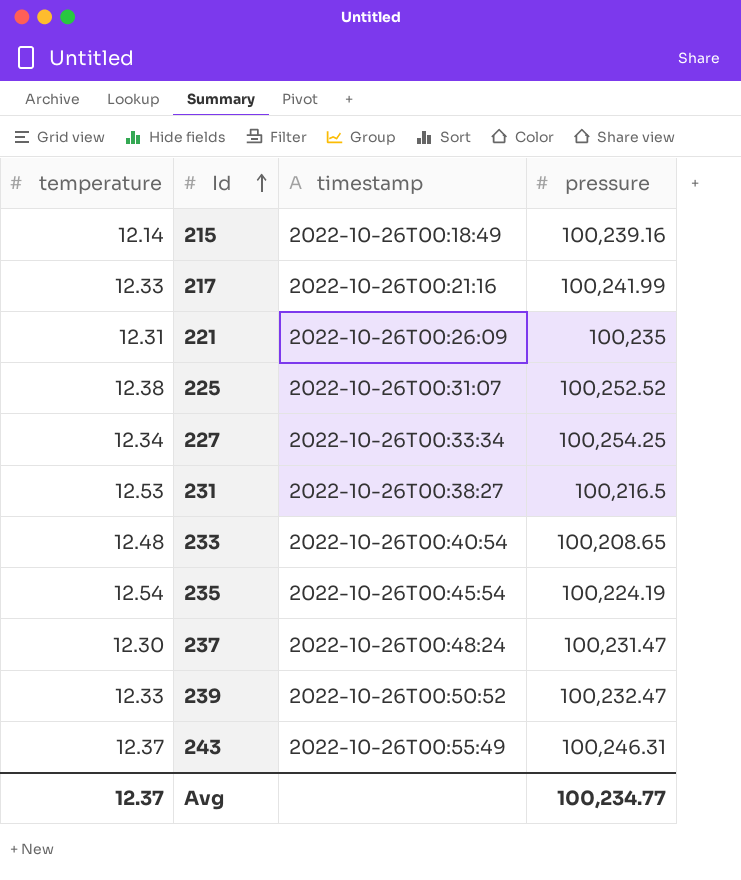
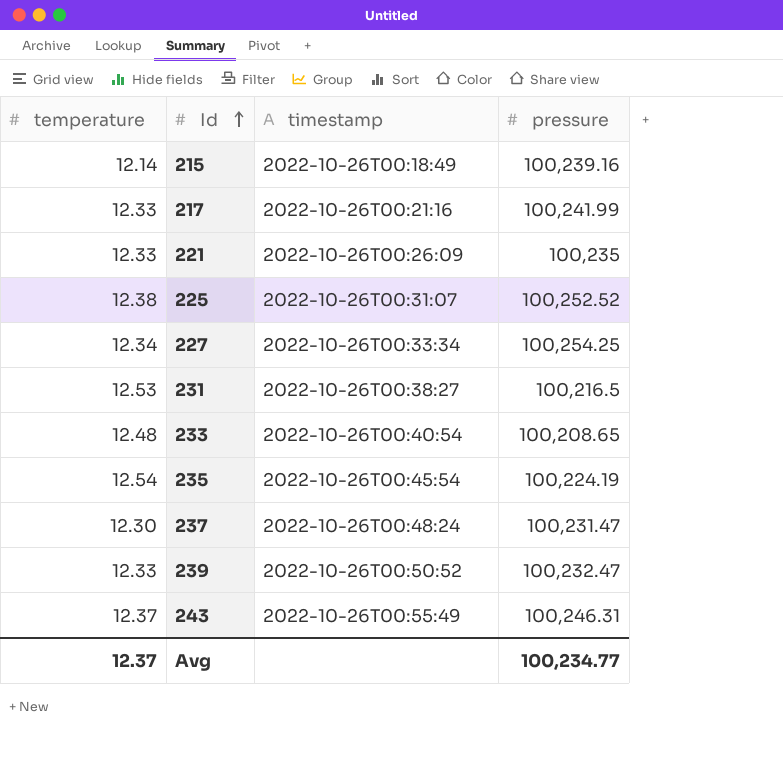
221 | temperature: 12.31 -> 12.33

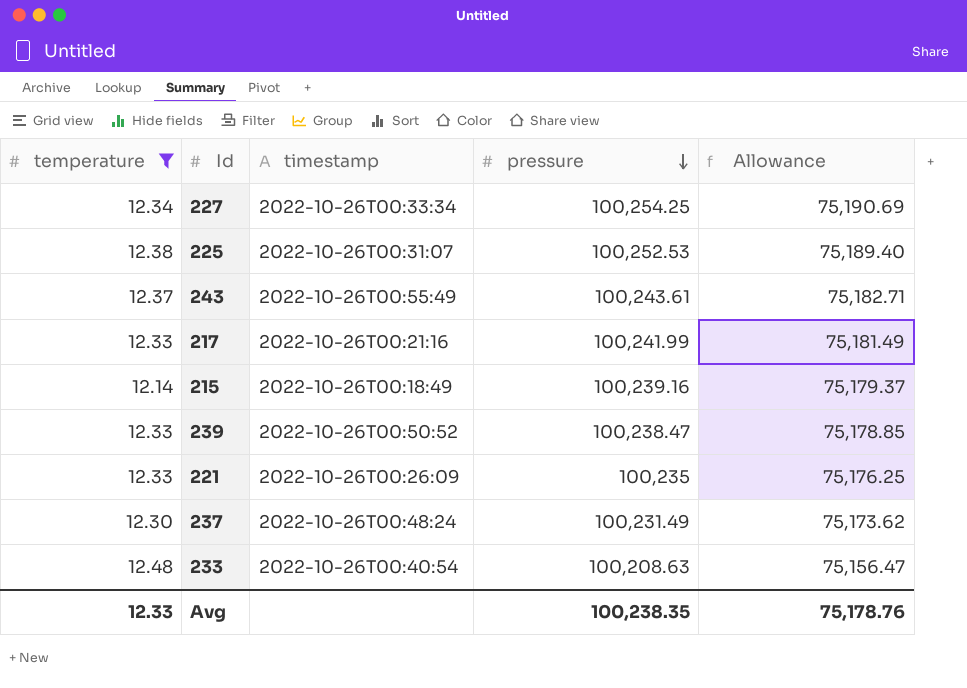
filter: none -> temperature <= 12.48
row order: Id ascending -> pressure descending
column Allowance | formula: none -> [pressure] * 0.75
225 | pressure: 100,252.52 -> 100,252.53
243 | pressure: 100,246.31 -> 100,243.61
239 | pressure: 100,232.47 -> 100,238.47
237 | pressure: 100,231.47 -> 100,231.49
233 | pressure: 100,208.65 -> 100,208.63
Avg | temperature: 12.37 -> 12.33
Avg | pressure: 100,234.77 -> 100,238.35

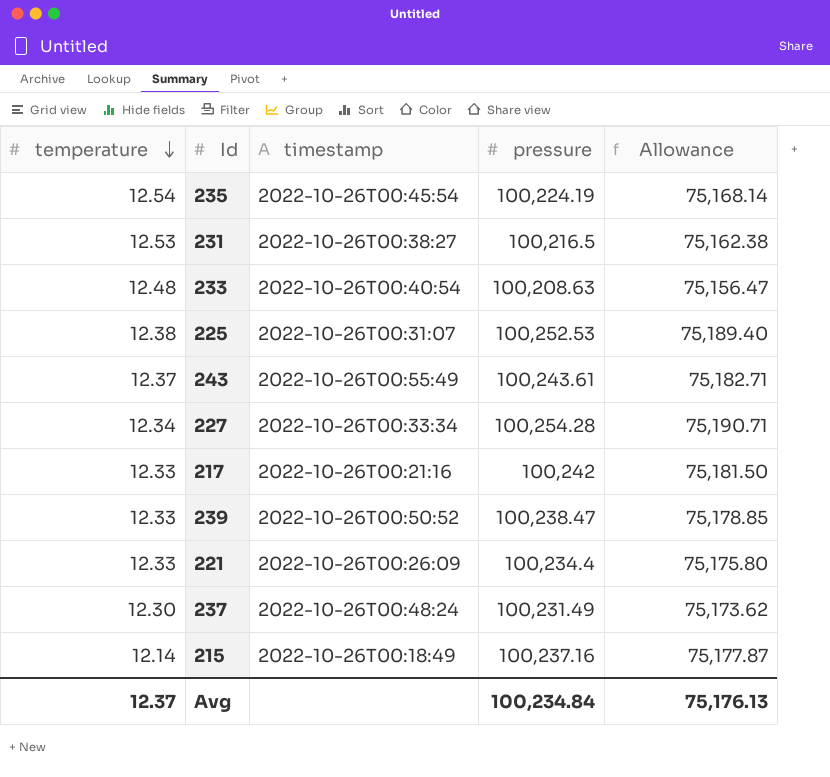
filter: temperature <= 12.48 -> none
row order: pressure descending -> temperature descending
227 | pressure: 100,254.25 -> 100,254.28
227 | Allowance: 75,190.69 -> 75,190.71
217 | pressure: 100,241.99 -> 100,242
217 | Allowance: 75,181.49 -> 75,181.50
221 | pressure: 100,235 -> 100,234.4
221 | Allowance: 75,176.25 -> 75,175.80
215 | pressure: 100,239.16 -> 100,237.16
215 | Allowance: 75,179.37 -> 75,177.87
Avg | temperature: 12.33 -> 12.37
Avg | pressure: 100,238.35 -> 100,234.84
Avg | Allowance: 75,178.76 -> 75,176.13

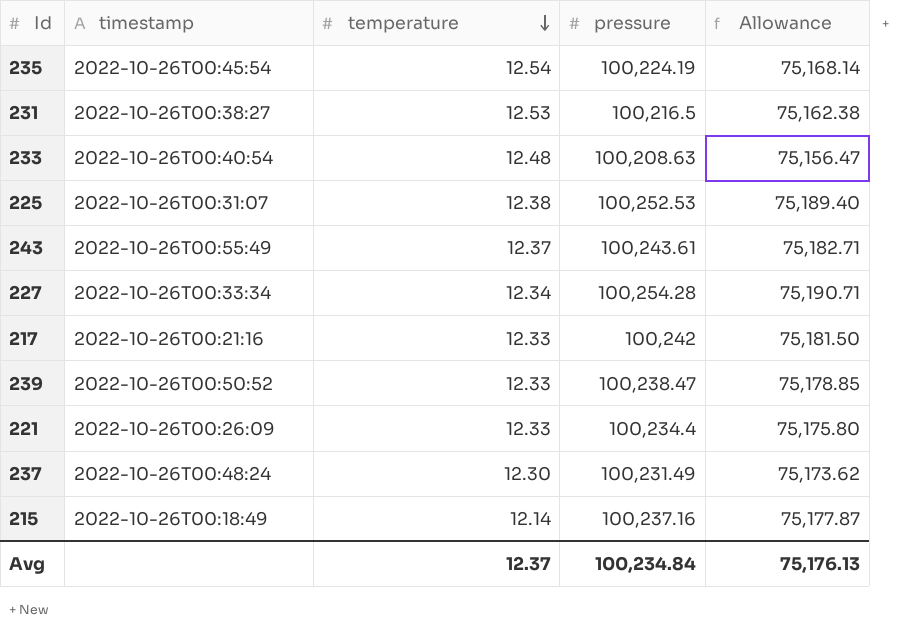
column temperature | position: 1 -> 3

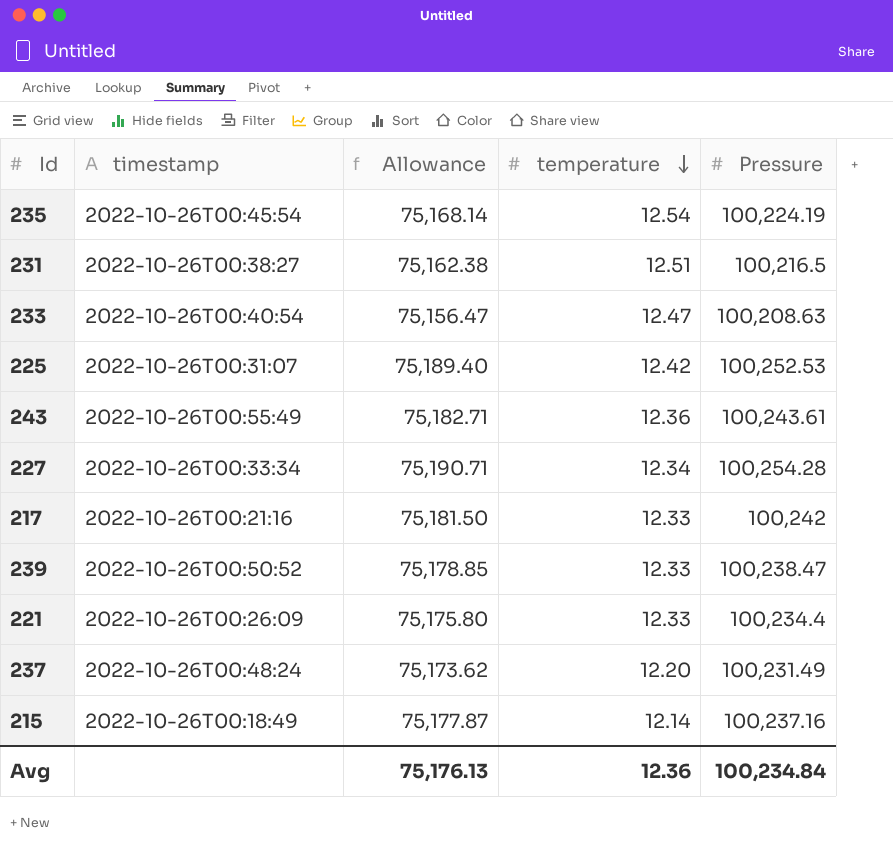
column Allowance | position: 5 -> 3
column name: pressure -> Pressure
231 | temperature: 12.53 -> 12.51
233 | temperature: 12.48 -> 12.47
225 | temperature: 12.38 -> 12.42
243 | temperature: 12.37 -> 12.36
237 | temperature: 12.30 -> 12.20
Avg | temperature: 12.37 -> 12.36

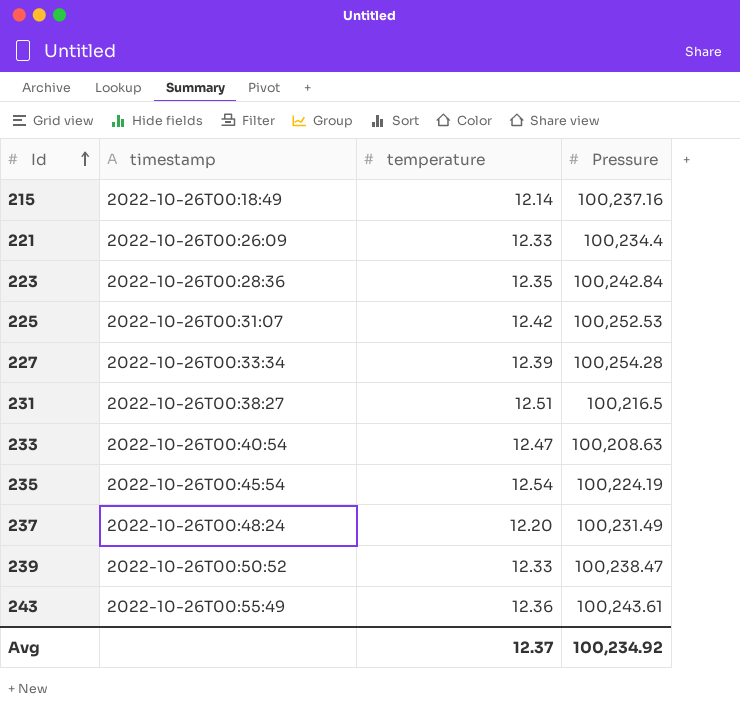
row order: temperature descending -> Id ascending
column Allowance | formula: [Pressure] * 0.75 -> none
row 217: 2022-10-26T00:21:16 | 75,181.50 | 12.33 | 100,242 -> none
row 223: none -> 2022-10-26T00:28:36 | 12.35 | 100,242.84
227 | temperature: 12.34 -> 12.39
Avg | temperature: 12.36 -> 12.37
Avg | Pressure: 100,234.84 -> 100,234.92

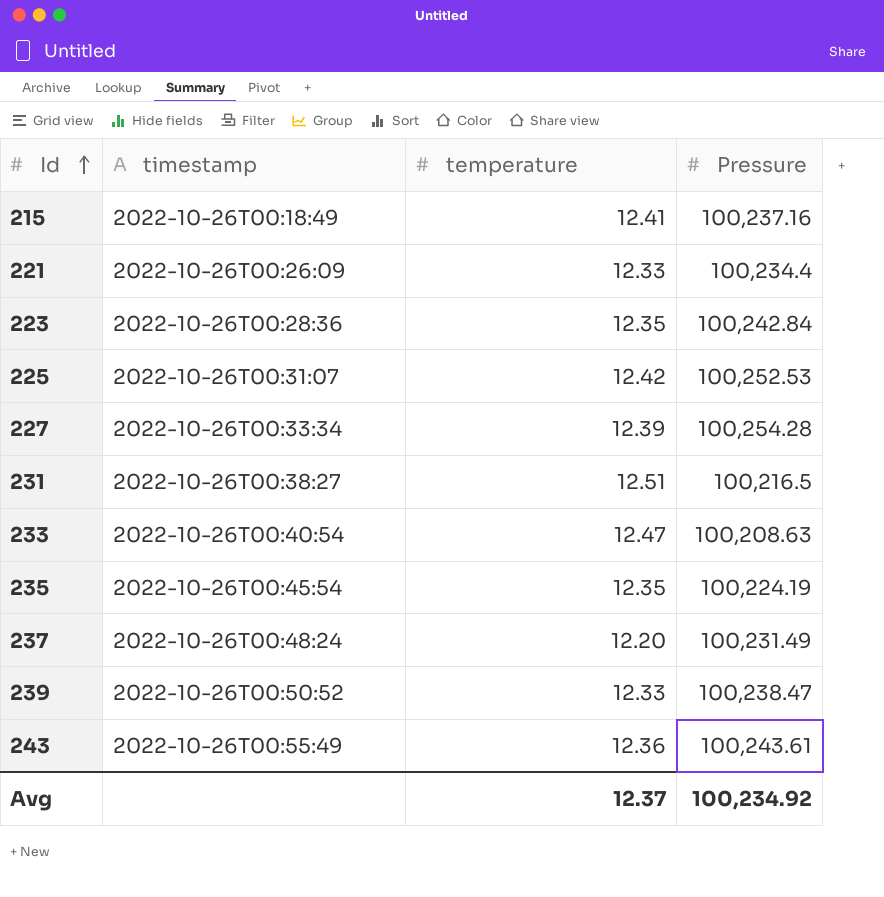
215 | temperature: 12.14 -> 12.41
235 | temperature: 12.54 -> 12.35

